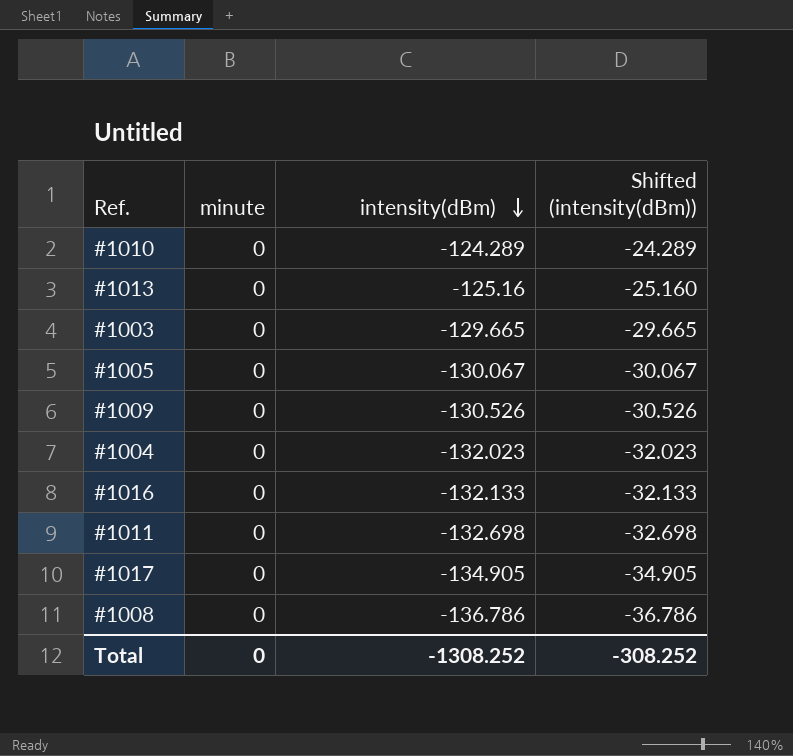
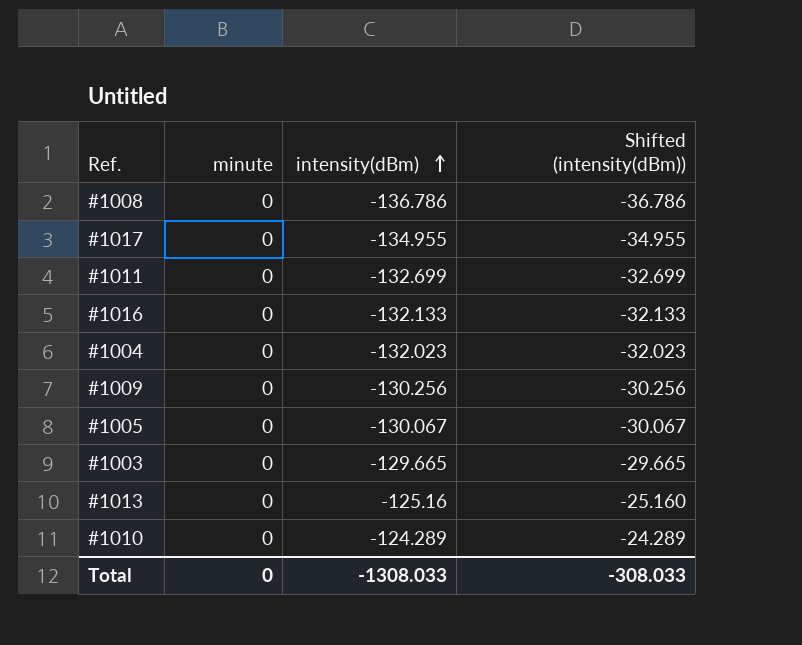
row order: intensity(dBm) descending -> intensity(dBm) ascending
#1017 | intensity(dBm): -134.905 -> -134.955
#1017 | Shifted (intensity(dBm)): -34.905 -> -34.955
#1011 | intensity(dBm): -132.698 -> -132.699
#1011 | Shifted (intensity(dBm)): -32.698 -> -32.699
#1009 | intensity(dBm): -130.526 -> -130.256
#1009 | Shifted (intensity(dBm)): -30.526 -> -30.256
Total | intensity(dBm): -1308.252 -> -1308.033
Total | Shifted (intensity(dBm)): -308.252 -> -308.033

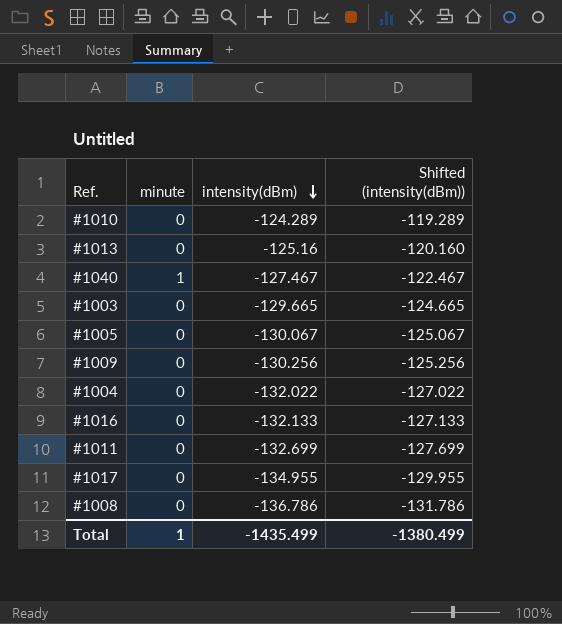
row order: intensity(dBm) ascending -> intensity(dBm) descending
column Shifted (intensity(dBm)) | formula: [intensity(dBm)] + 100 -> [intensity(dBm)] + 5
row #1040: none -> 1 | -127.467 | -122.467
#1004 | intensity(dBm): -132.023 -> -132.022
Total | minute: 0 -> 1
Total | intensity(dBm): -1308.033 -> -1435.499
Total | Shifted (intensity(dBm)): -308.033 -> -1380.499

